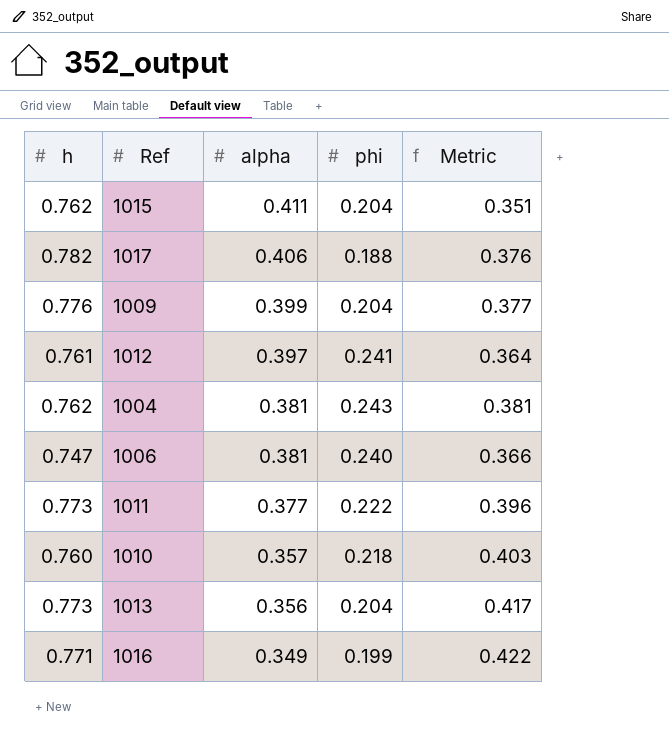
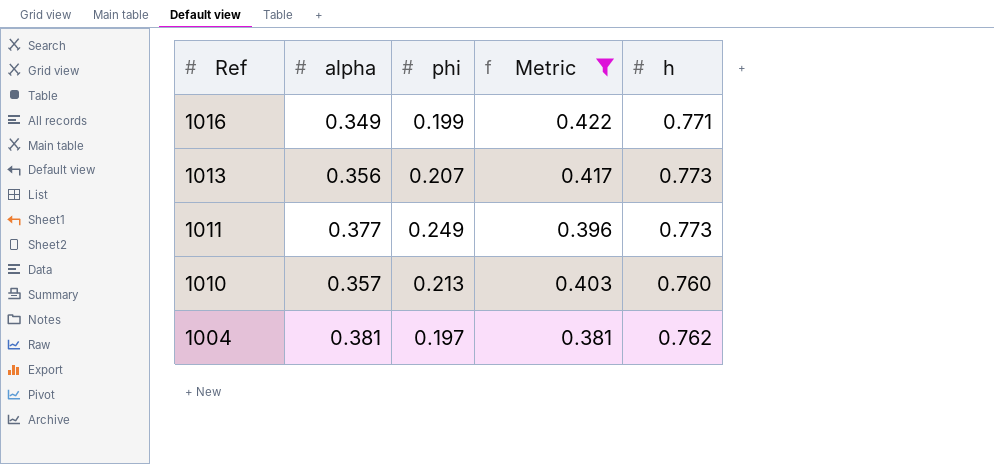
filter: none -> Metric >= 0.381
row order: alpha descending -> Ref descending
column h | position: 1 -> 5
1013 | phi: 0.204 -> 0.207
1011 | phi: 0.222 -> 0.249
1010 | phi: 0.218 -> 0.213
1004 | phi: 0.243 -> 0.197

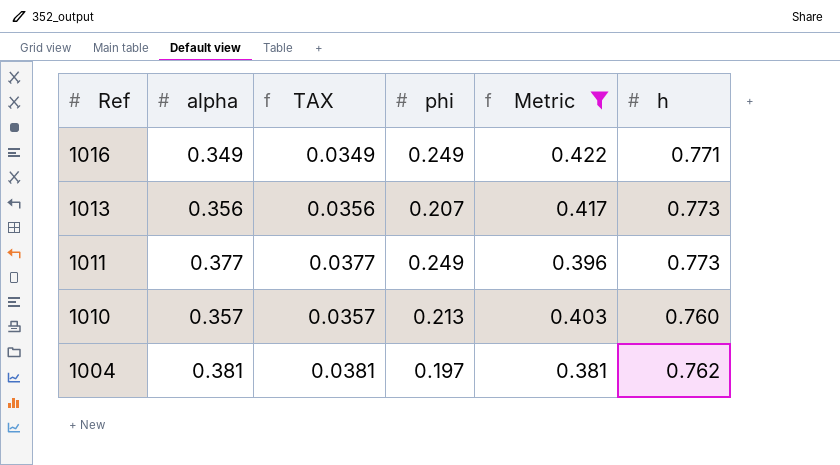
column TAX | formula: none -> [alpha] * 0.1
1016 | phi: 0.199 -> 0.249

